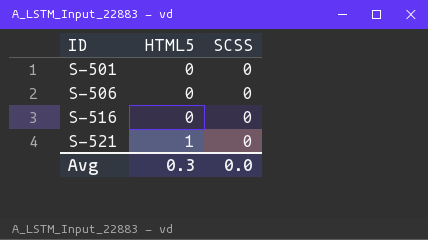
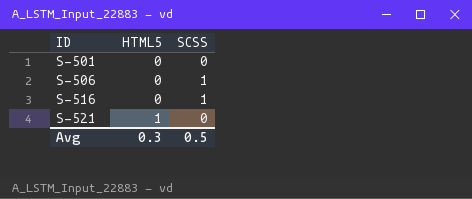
S-506 | SCSS: 0 -> 1
S-516 | SCSS: 0 -> 1
Avg | SCSS: 0.0 -> 0.5

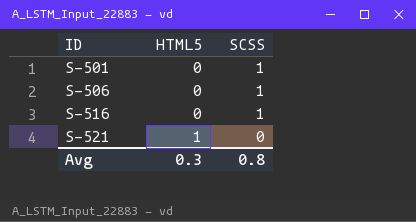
S-501 | SCSS: 0 -> 1
Avg | SCSS: 0.5 -> 0.8

